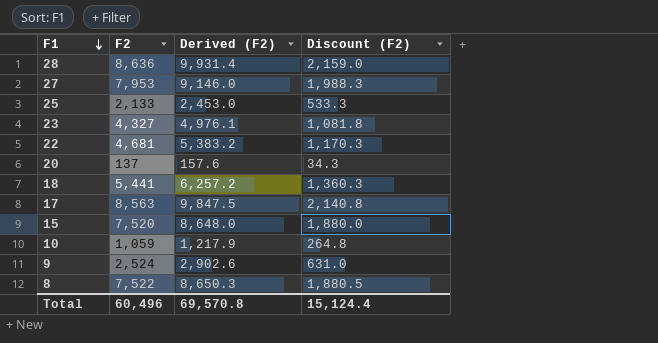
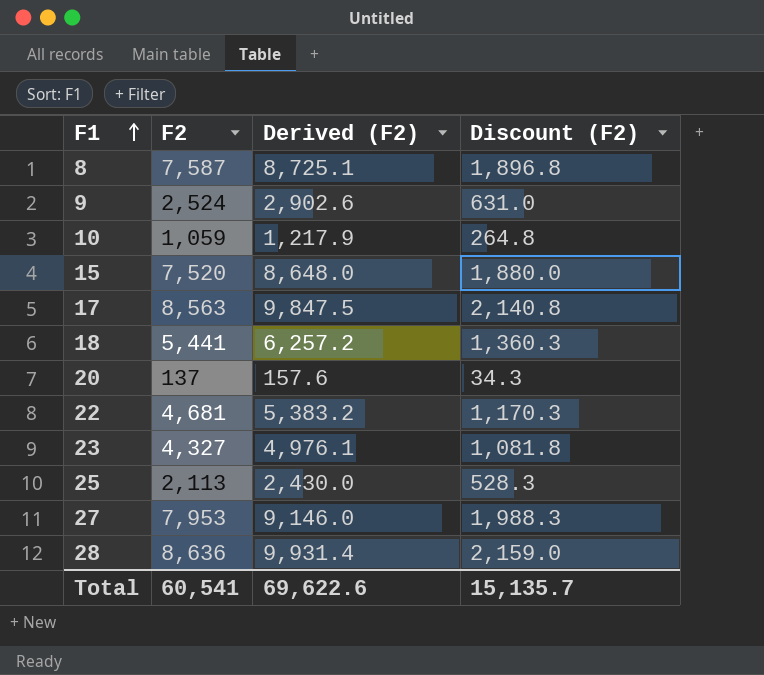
row order: F1 descending -> F1 ascending
8 | F2: 7,522 -> 7,587
8 | Derived (F2): 8,650.3 -> 8,725.1
8 | Discount (F2): 1,880.5 -> 1,896.8
25 | F2: 2,133 -> 2,113
25 | Derived (F2): 2,453.0 -> 2,430.0
25 | Discount (F2): 533.3 -> 528.3
Total | F2: 60,496 -> 60,541
Total | Derived (F2): 69,570.8 -> 69,622.6
Total | Discount (F2): 15,124.4 -> 15,135.7

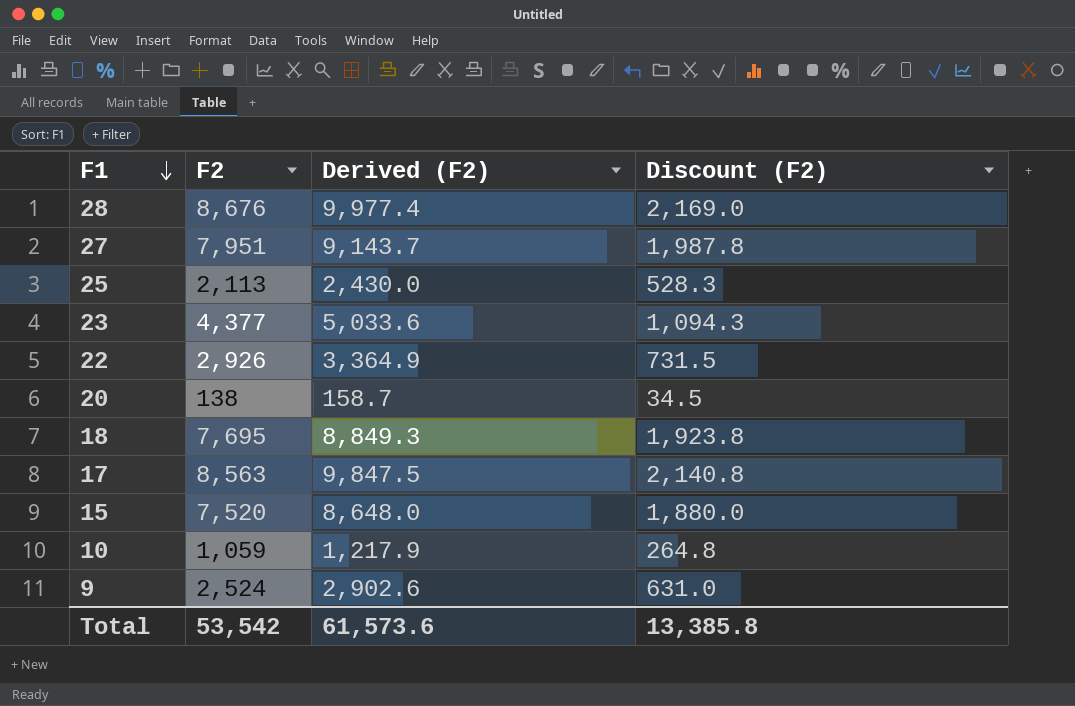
row order: F1 ascending -> F1 descending
row 8: 7,587 | 8,725.1 | 1,896.8 -> none
28 | F2: 8,636 -> 8,676
28 | Derived (F2): 9,931.4 -> 9,977.4
28 | Discount (F2): 2,159.0 -> 2,169.0
27 | F2: 7,953 -> 7,951
27 | Derived (F2): 9,146.0 -> 9,143.7
27 | Discount (F2): 1,988.3 -> 1,987.8
23 | F2: 4,327 -> 4,377
23 | Derived (F2): 4,976.1 -> 5,033.6
23 | Discount (F2): 1,081.8 -> 1,094.3
22 | F2: 4,681 -> 2,926
22 | Derived (F2): 5,383.2 -> 3,364.9
22 | Discount (F2): 1,170.3 -> 731.5
20 | F2: 137 -> 138
20 | Derived (F2): 157.6 -> 158.7
20 | Discount (F2): 34.3 -> 34.5
18 | F2: 5,441 -> 7,695
18 | Derived (F2): 6,257.2 -> 8,849.3
18 | Discount (F2): 1,360.3 -> 1,923.8
Total | F2: 60,541 -> 53,542
Total | Derived (F2): 69,622.6 -> 61,573.6
Total | Discount (F2): 15,135.7 -> 13,385.8

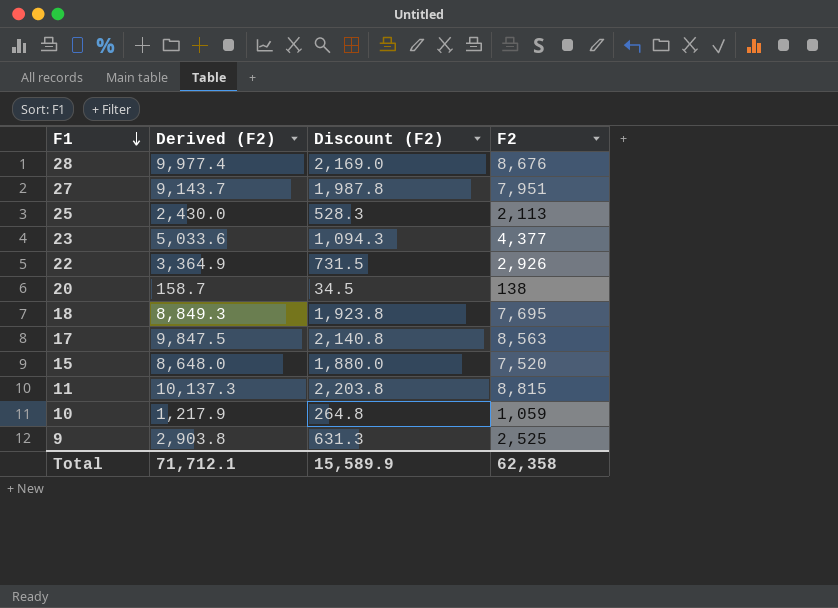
column F2 | position: 2 -> 4
row 11: none -> 10,137.3 | 2,203.8 | 8,815
9 | Derived (F2): 2,902.6 -> 2,903.8
9 | Discount (F2): 631.0 -> 631.3
9 | F2: 2,524 -> 2,525
Total | Derived (F2): 61,573.6 -> 71,712.1
Total | Discount (F2): 13,385.8 -> 15,589.9
Total | F2: 53,542 -> 62,358

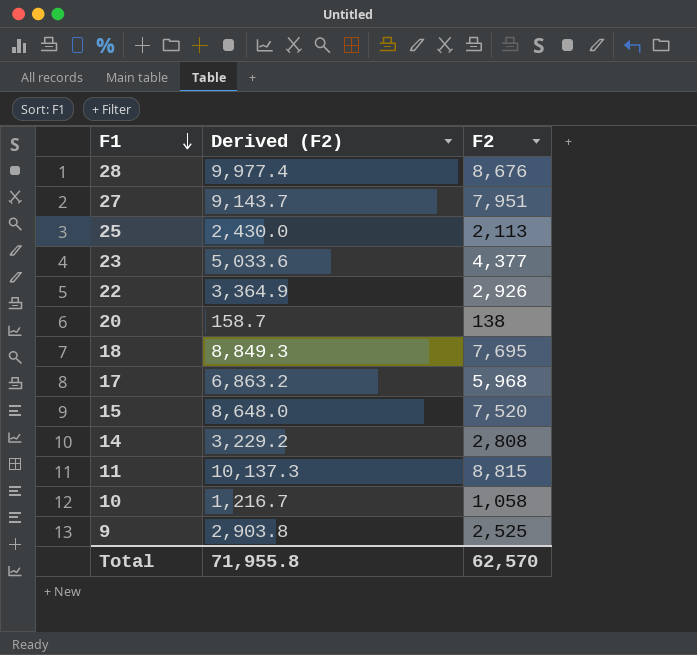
column Discount (F2) | formula: [F2] * 0.25 -> none
17 | Derived (F2): 9,847.5 -> 6,863.2
17 | F2: 8,563 -> 5,968
row 14: none -> 3,229.2 | 2,808
10 | Derived (F2): 1,217.9 -> 1,216.7
10 | F2: 1,059 -> 1,058
Total | Derived (F2): 71,712.1 -> 71,955.8
Total | F2: 62,358 -> 62,570

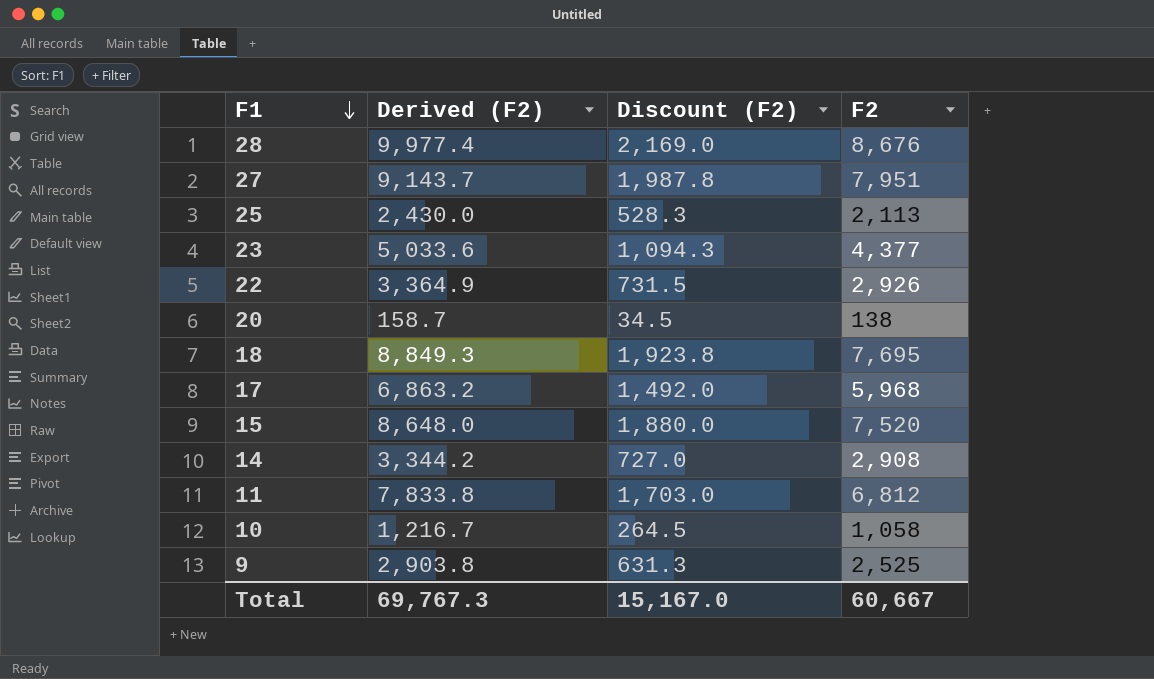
column Discount (F2) | formula: none -> [F2] * 0.25
14 | Derived (F2): 3,229.2 -> 3,344.2
14 | F2: 2,808 -> 2,908
11 | Derived (F2): 10,137.3 -> 7,833.8
11 | F2: 8,815 -> 6,812
Total | Derived (F2): 71,955.8 -> 69,767.3
Total | F2: 62,570 -> 60,667

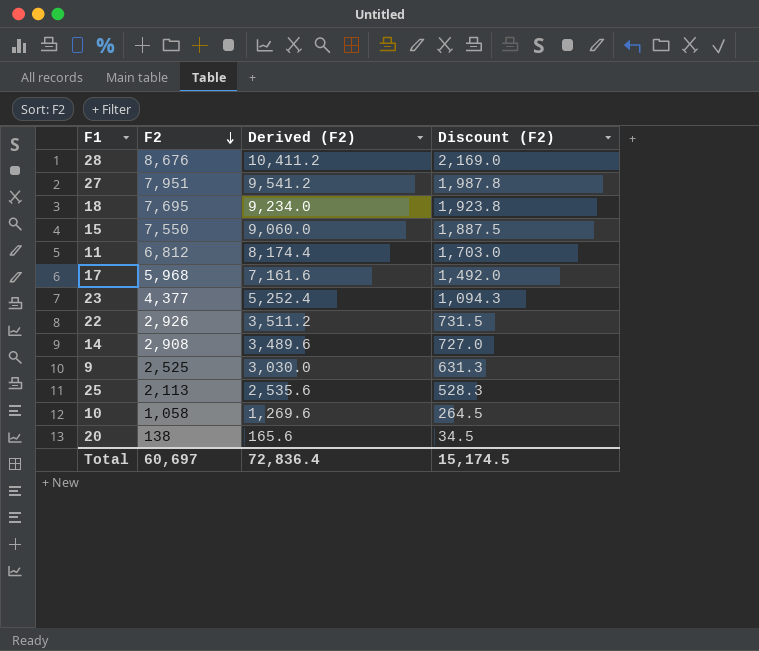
row order: F1 descending -> F2 descending
column F2 | position: 4 -> 2
column Derived (F2) | formula: [F2] * 1.15 -> [F2] * 1.2
15 | F2: 7,520 -> 7,550
15 | Discount (F2): 1,880.0 -> 1,887.5
Total | F2: 60,667 -> 60,697
Total | Derived (F2): 69,767.3 -> 72,836.4
Total | Discount (F2): 15,167.0 -> 15,174.5

